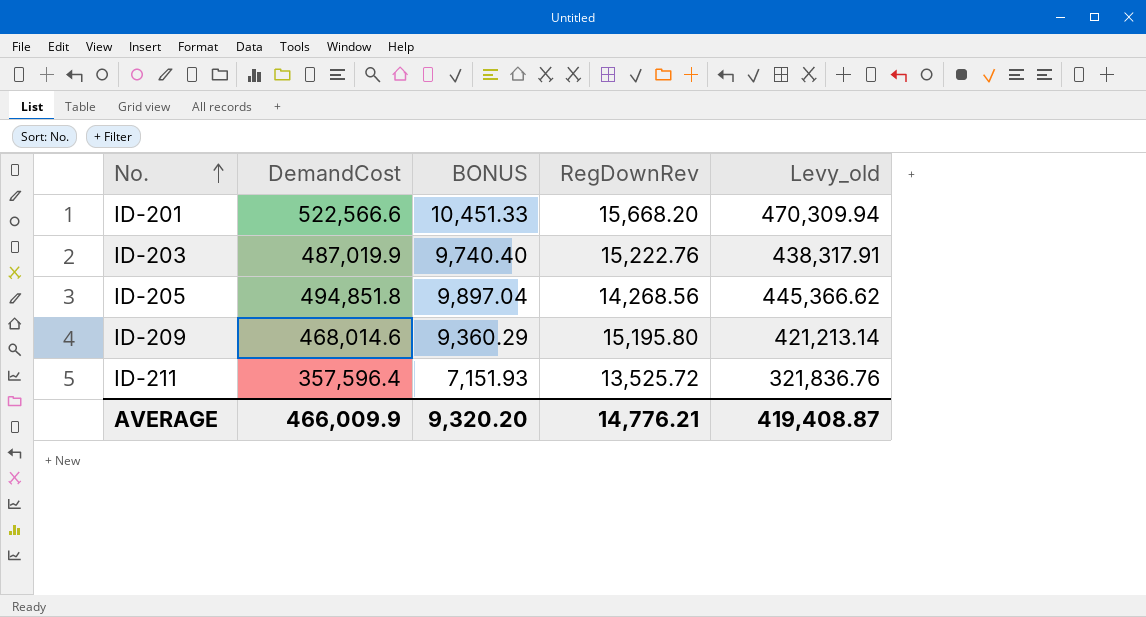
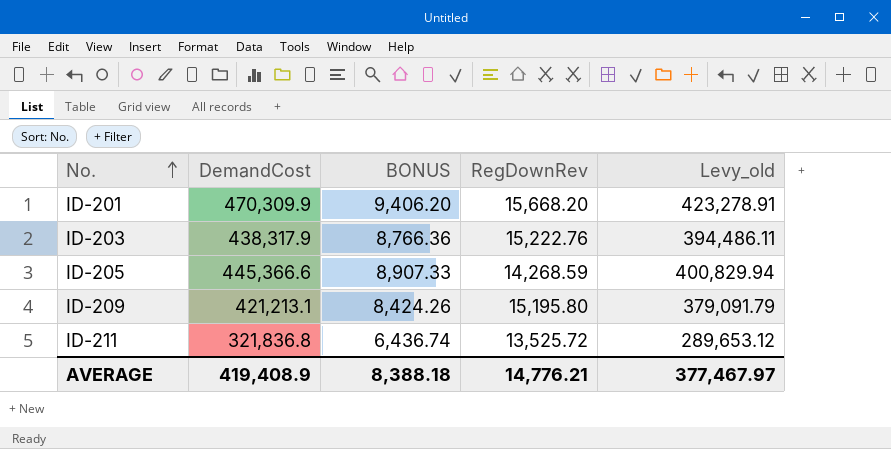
ID-201 | DemandCost: 522,566.6 -> 470,309.9
ID-201 | BONUS: 10,451.33 -> 9,406.20
ID-201 | Levy_old: 470,309.94 -> 423,278.91
ID-203 | DemandCost: 487,019.9 -> 438,317.9
ID-203 | BONUS: 9,740.40 -> 8,766.36
ID-203 | Levy_old: 438,317.91 -> 394,486.11
ID-205 | DemandCost: 494,851.8 -> 445,366.6
ID-205 | BONUS: 9,897.04 -> 8,907.33
ID-205 | RegDownRev: 14,268.56 -> 14,268.59
ID-205 | Levy_old: 445,366.62 -> 400,829.94
ID-209 | DemandCost: 468,014.6 -> 421,213.1
ID-209 | BONUS: 9,360.29 -> 8,424.26
ID-209 | Levy_old: 421,213.14 -> 379,091.79
ID-211 | DemandCost: 357,596.4 -> 321,836.8
ID-211 | BONUS: 7,151.93 -> 6,436.74
ID-211 | Levy_old: 321,836.76 -> 289,653.12
AVERAGE | DemandCost: 466,009.9 -> 419,408.9
AVERAGE | BONUS: 9,320.20 -> 8,388.18
AVERAGE | Levy_old: 419,408.87 -> 377,467.97

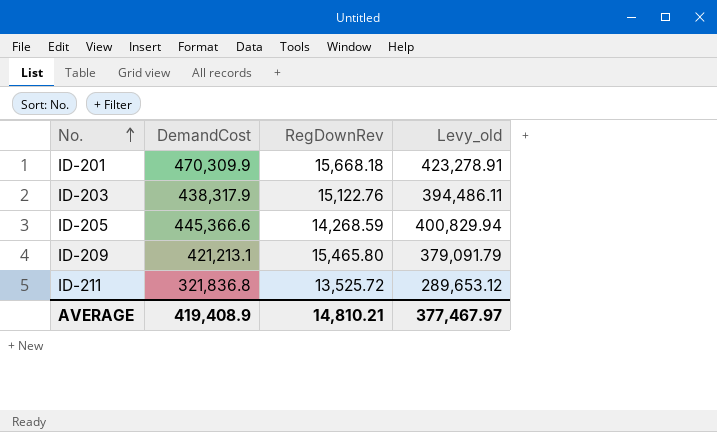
column BONUS | formula: [DemandCost] * 0.02 -> none
ID-201 | RegDownRev: 15,668.20 -> 15,668.18
ID-203 | RegDownRev: 15,222.76 -> 15,122.76
ID-209 | RegDownRev: 15,195.80 -> 15,465.80
AVERAGE | RegDownRev: 14,776.21 -> 14,810.21

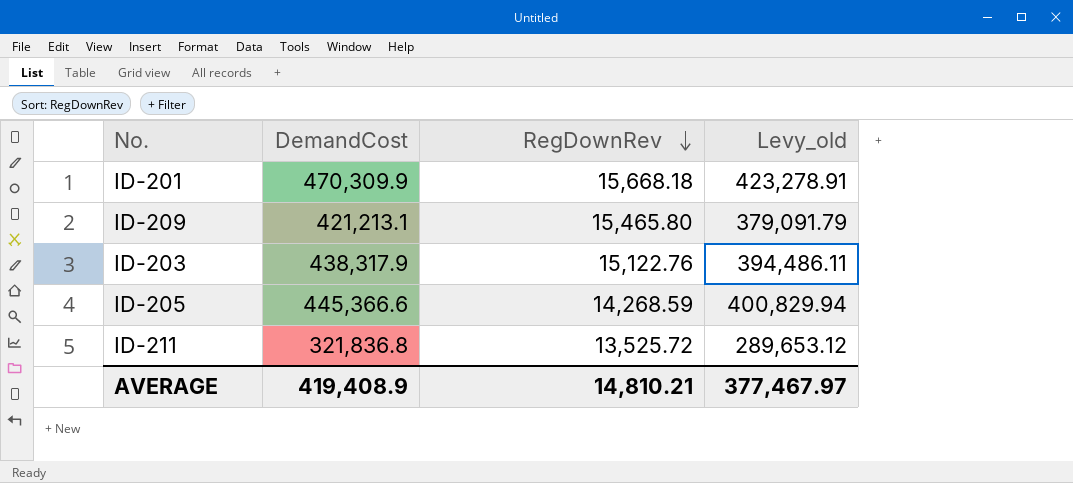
row order: No. ascending -> RegDownRev descending

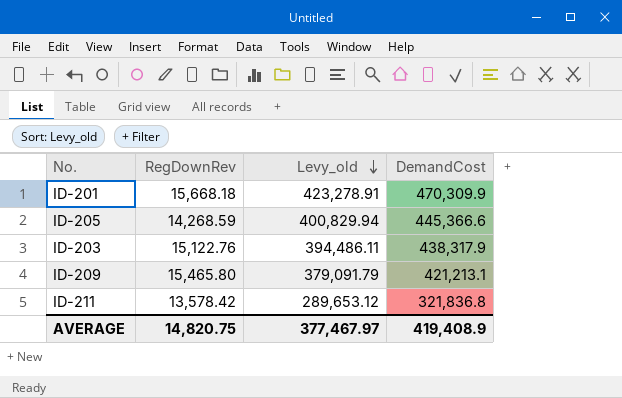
row order: RegDownRev descending -> Levy_old descending
column DemandCost | position: 2 -> 4
ID-211 | RegDownRev: 13,525.72 -> 13,578.42
AVERAGE | RegDownRev: 14,810.21 -> 14,820.75

